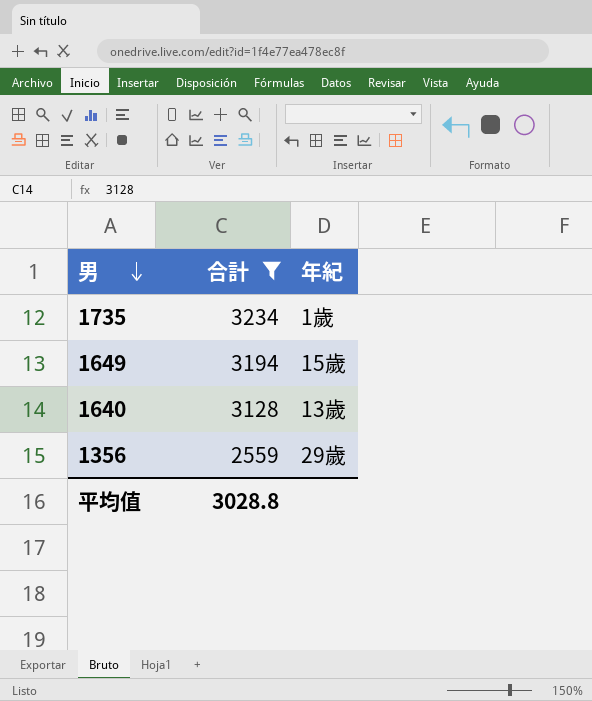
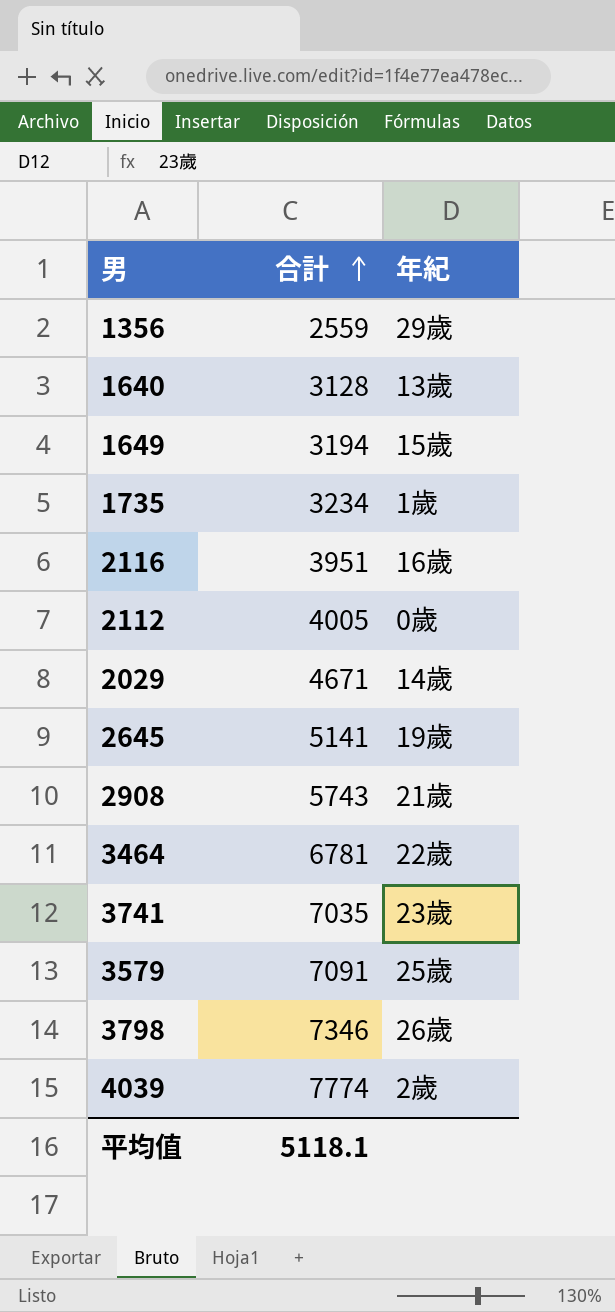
filter: 合計 <= 3234 -> none
row order: 男 descending -> 合計 ascending
平均值 | 合計: 3028.8 -> 5118.1

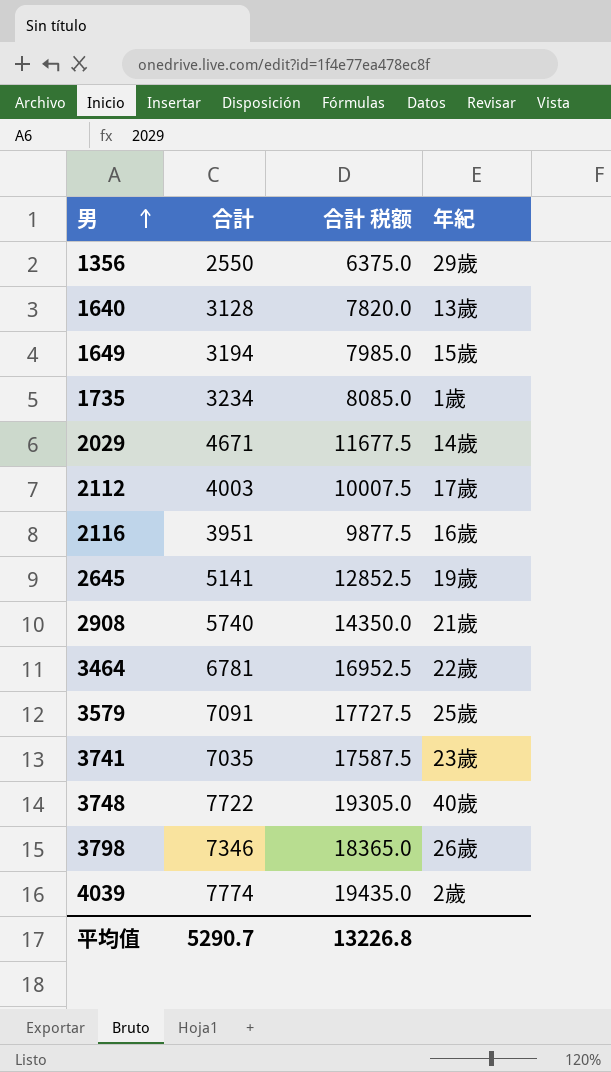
row order: 合計 ascending -> 男 ascending
column 合計 税额 | formula: none -> [合計] * 2.5
1356 | 合計: 2559 -> 2550
2112 | 合計: 4005 -> 4003
2112 | 年紀: 0歲 -> 17歲
2908 | 合計: 5743 -> 5740
row 3748: none -> 7722 | 19305.0 | 40歲
平均值 | 合計: 5118.1 -> 5290.7

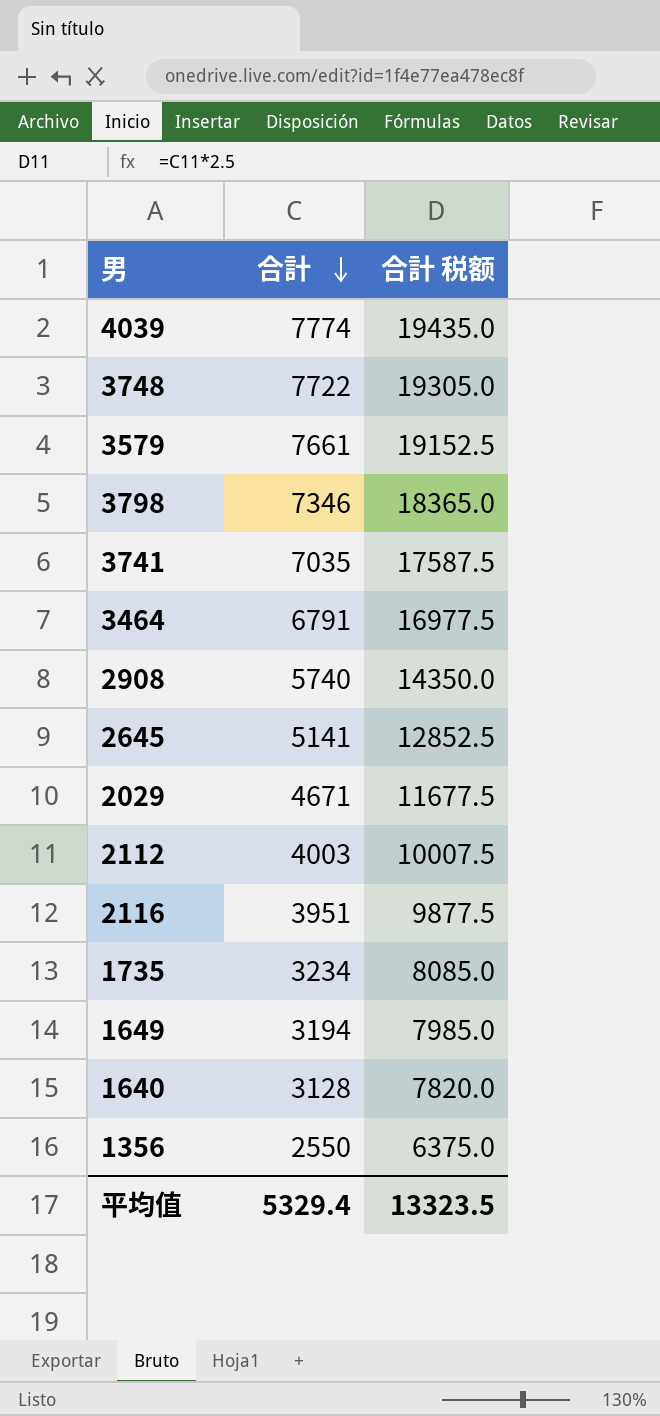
row order: 男 ascending -> 合計 descending
column 年紀 | position: 4 -> none
3579 | 合計: 7091 -> 7661
3579 | 合計 税额: 17727.5 -> 19152.5
3464 | 合計: 6781 -> 6791
3464 | 合計 税额: 16952.5 -> 16977.5
平均值 | 合計: 5290.7 -> 5329.4
平均值 | 合計 税额: 13226.8 -> 13323.5

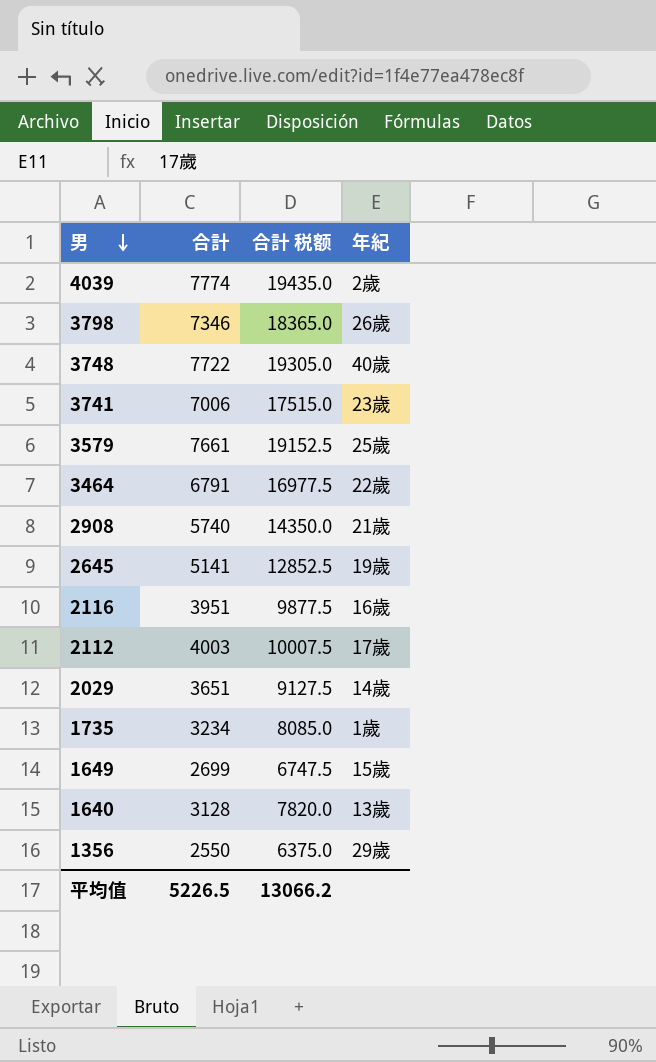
row order: 合計 descending -> 男 descending
column 年紀 | position: none -> 4
3741 | 合計: 7035 -> 7006
3741 | 合計 税额: 17587.5 -> 17515.0
2029 | 合計: 4671 -> 3651
2029 | 合計 税额: 11677.5 -> 9127.5
1649 | 合計: 3194 -> 2699
1649 | 合計 税额: 7985.0 -> 6747.5
平均值 | 合計: 5329.4 -> 5226.5
平均值 | 合計 税额: 13323.5 -> 13066.2

